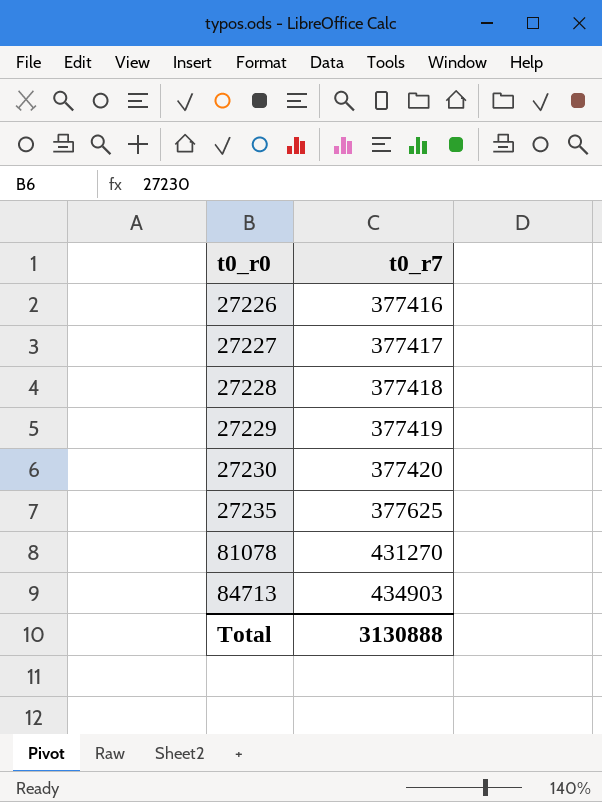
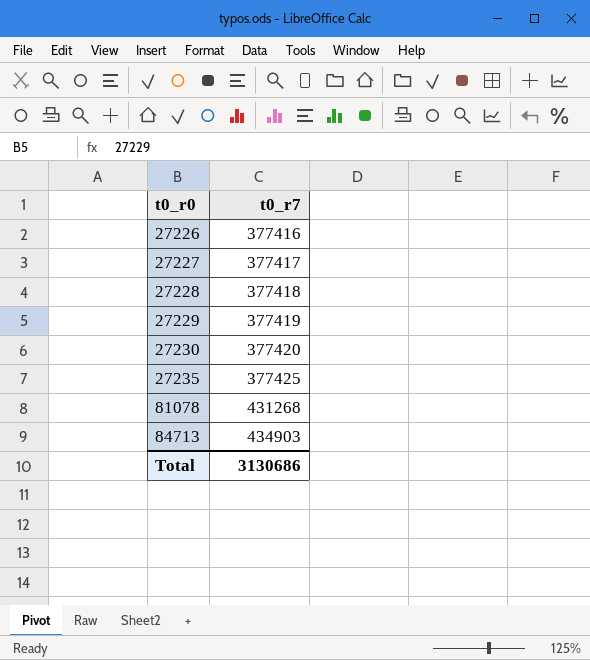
27235 | t0_r7: 377625 -> 377425
81078 | t0_r7: 431270 -> 431268
Total | t0_r7: 3130888 -> 3130686

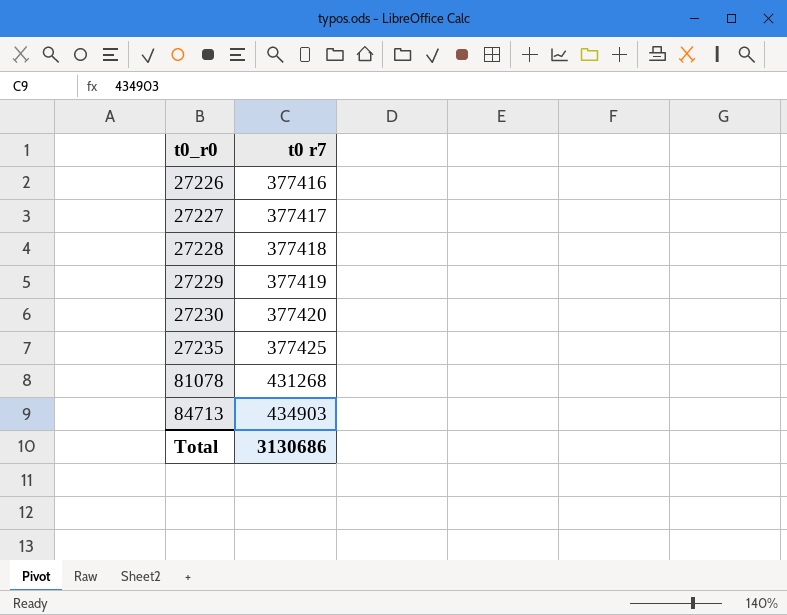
column name: t0_r7 -> t0 r7

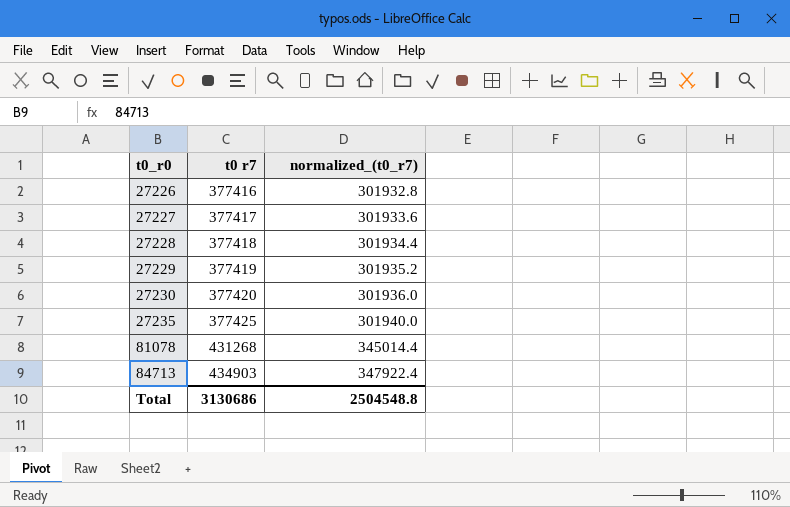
column normalized_(t0_r7) | formula: none -> [t0 r7] * 0.8

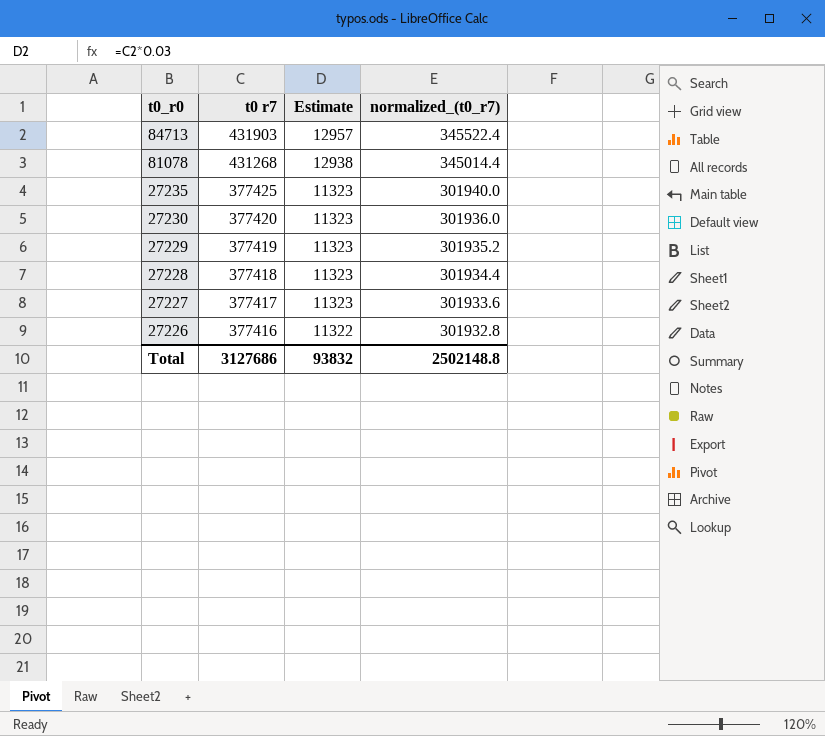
row order: t0_r0 ascending -> t0_r0 descending
column Estimate | formula: none -> [t0 r7] * 0.03
84713 | t0 r7: 434903 -> 431903
84713 | normalized_(t0_r7): 347922.4 -> 345522.4
Total | t0 r7: 3130686 -> 3127686
Total | normalized_(t0_r7): 2504548.8 -> 2502148.8

